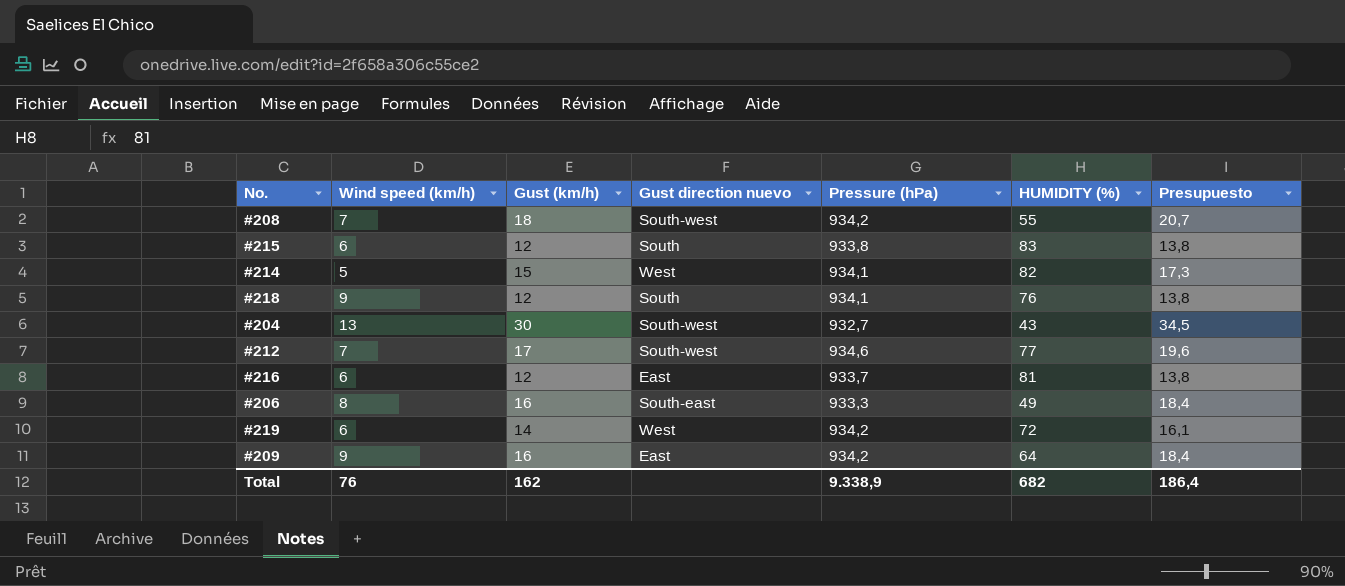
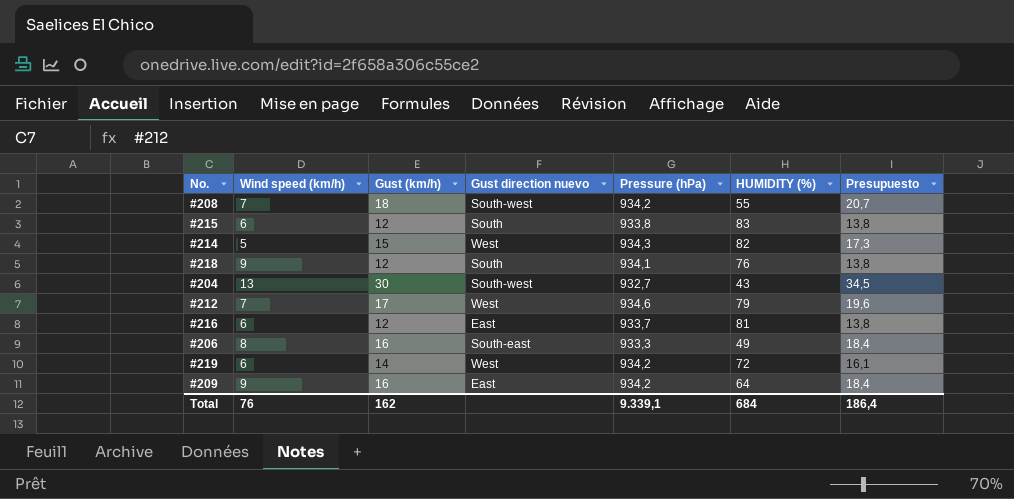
#214 | Pressure (hPa): 934,1 -> 934,3
#212 | Gust direction nuevo: South-west -> West
#212 | HUMIDITY (%): 77 -> 79
Total | Pressure (hPa): 9.338,9 -> 9.339,1
Total | HUMIDITY (%): 682 -> 684

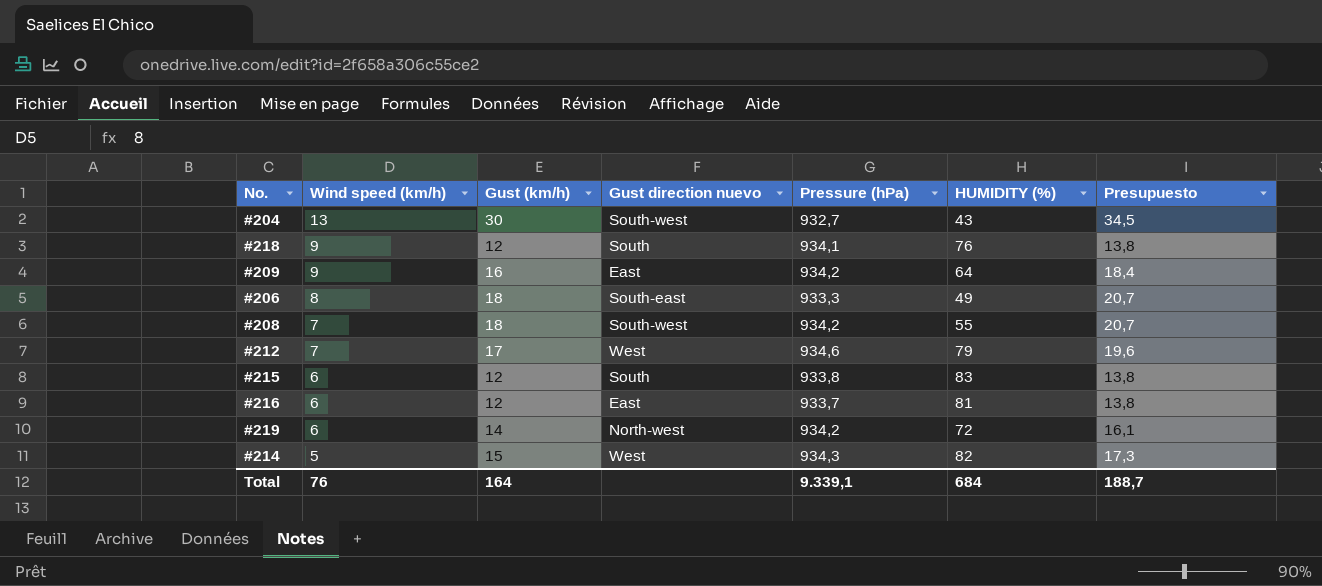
row order: none -> Wind speed (km/h) descending
#206 | Gust (km/h): 16 -> 18
#206 | Presupuesto: 18,4 -> 20,7
#219 | Gust direction nuevo: West -> North-west
Total | Gust (km/h): 162 -> 164
Total | Presupuesto: 186,4 -> 188,7

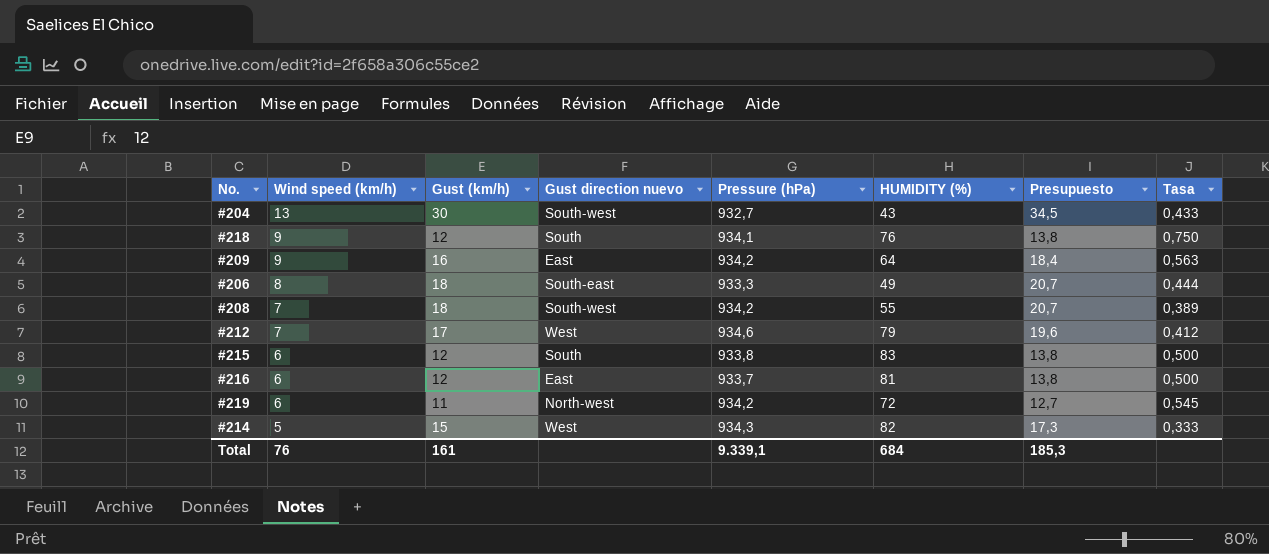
column Tasa | formula: none -> [Wind speed (km/h)] / [Gust (km/h)]
#219 | Gust (km/h): 14 -> 11
#219 | Presupuesto: 16,1 -> 12,7
Total | Gust (km/h): 164 -> 161
Total | Presupuesto: 188,7 -> 185,3

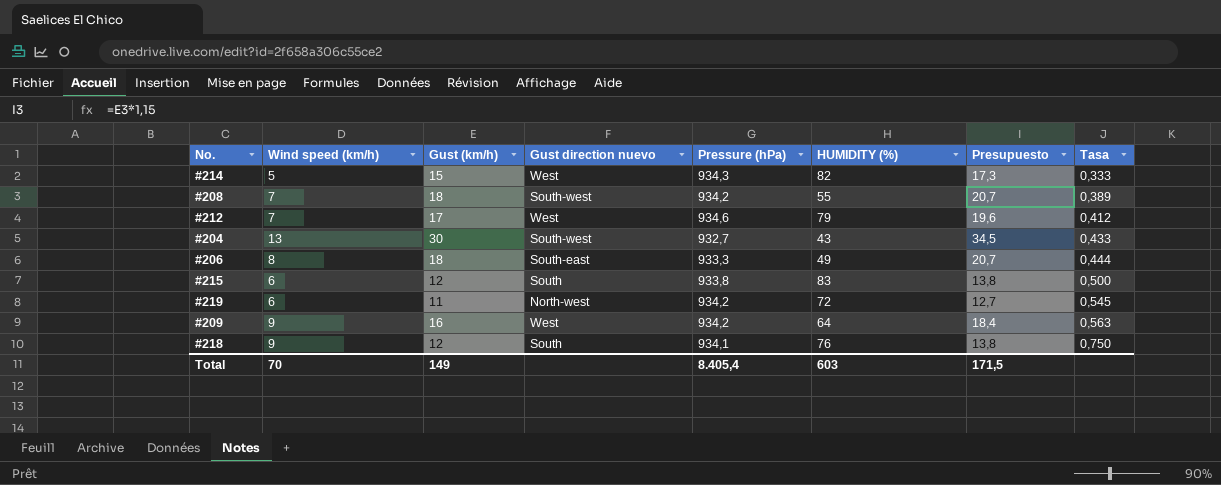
row order: Wind speed (km/h) descending -> Tasa ascending
row #216: 6 | 12 | East | 933,7 | 81 | 13,8 | 0,500 -> none
#209 | Gust direction nuevo: East -> West
Total | Wind speed (km/h): 76 -> 70
Total | Gust (km/h): 161 -> 149
Total | Pressure (hPa): 9.339,1 -> 8.405,4
Total | HUMIDITY (%): 684 -> 603
Total | Presupuesto: 185,3 -> 171,5

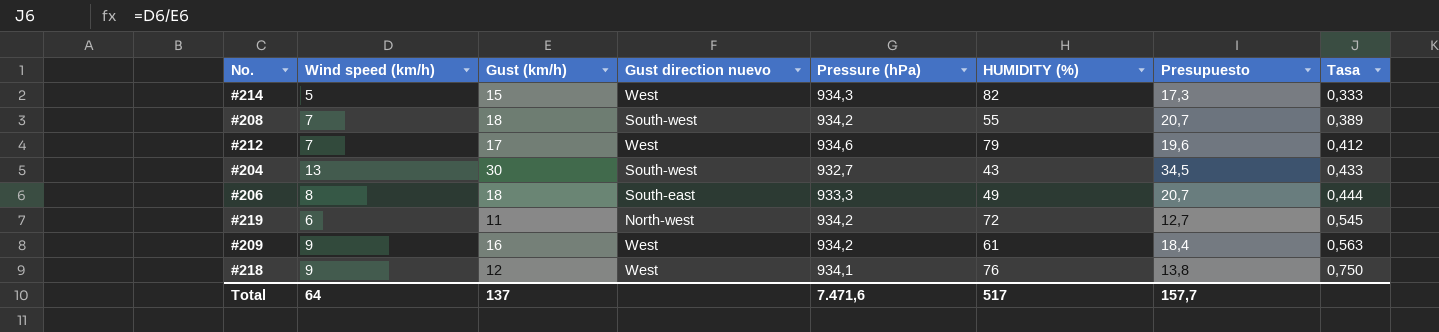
row #215: 6 | 12 | South | 933,8 | 83 | 13,8 | 0,500 -> none
#209 | HUMIDITY (%): 64 -> 61
#218 | Gust direction nuevo: South -> West
Total | Wind speed (km/h): 70 -> 64
Total | Gust (km/h): 149 -> 137
Total | Pressure (hPa): 8.405,4 -> 7.471,6
Total | HUMIDITY (%): 603 -> 517
Total | Presupuesto: 171,5 -> 157,7

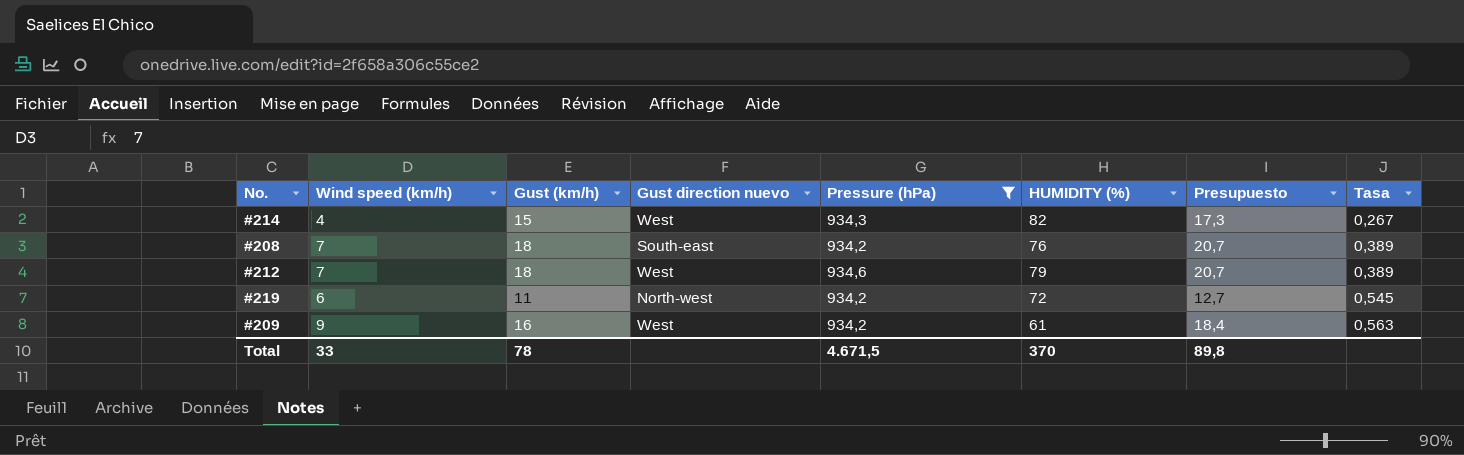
filter: none -> Pressure (hPa) >= 934,2
#214 | Wind speed (km/h): 5 -> 4
#214 | Tasa: 0,333 -> 0,267
#208 | Gust direction nuevo: South-west -> South-east
#208 | HUMIDITY (%): 55 -> 76
#212 | Gust (km/h): 17 -> 18
#212 | Presupuesto: 19,6 -> 20,7
#212 | Tasa: 0,412 -> 0,389
Total | Wind speed (km/h): 64 -> 33
Total | Gust (km/h): 137 -> 78
Total | Pressure (hPa): 7.471,6 -> 4.671,5
Total | HUMIDITY (%): 517 -> 370
Total | Presupuesto: 157,7 -> 89,8

